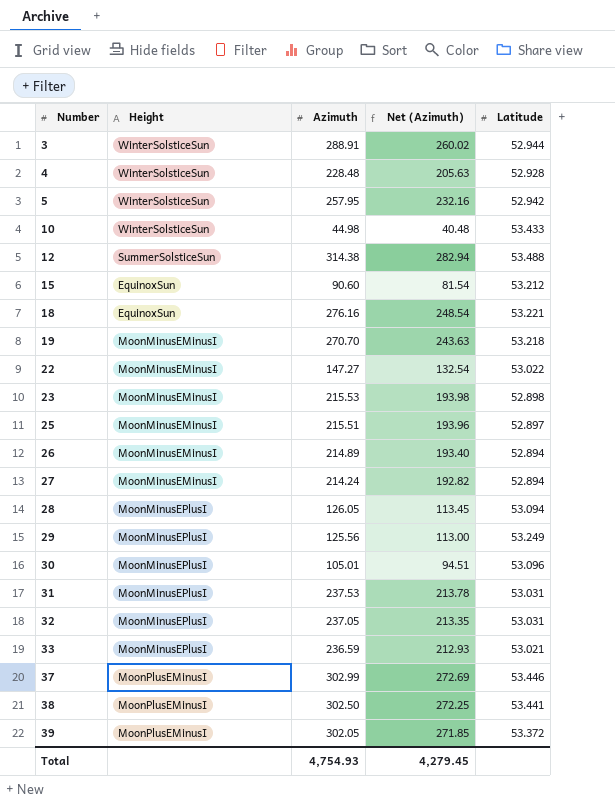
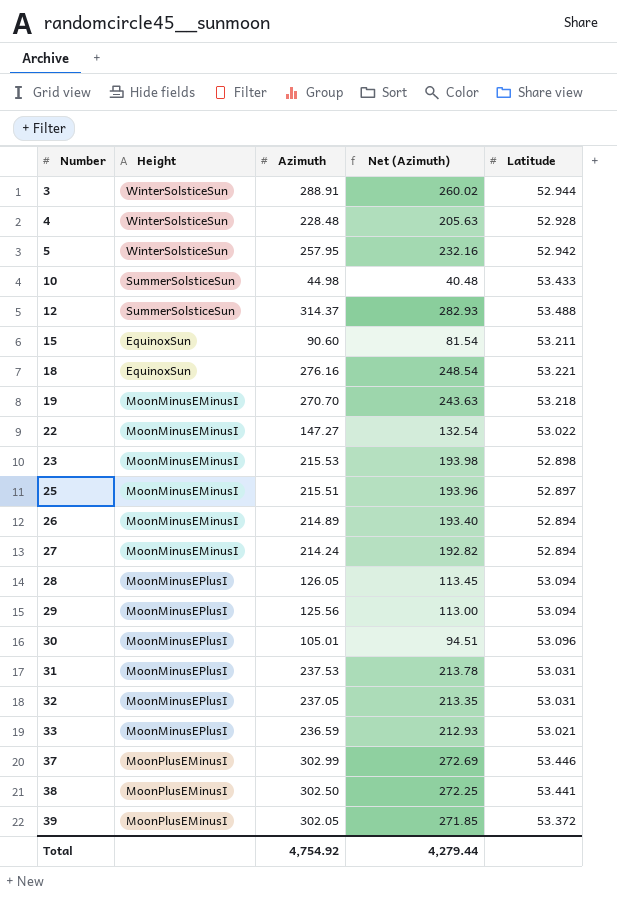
10 | Height: WinterSolsticeSun -> SummerSolsticeSun
12 | Azimuth: 314.38 -> 314.37
12 | Net (Azimuth): 282.94 -> 282.93
15 | Latitude: 53.212 -> 53.211
29 | Latitude: 53.249 -> 53.094
Total | Azimuth: 4,754.93 -> 4,754.92
Total | Net (Azimuth): 4,279.45 -> 4,279.44

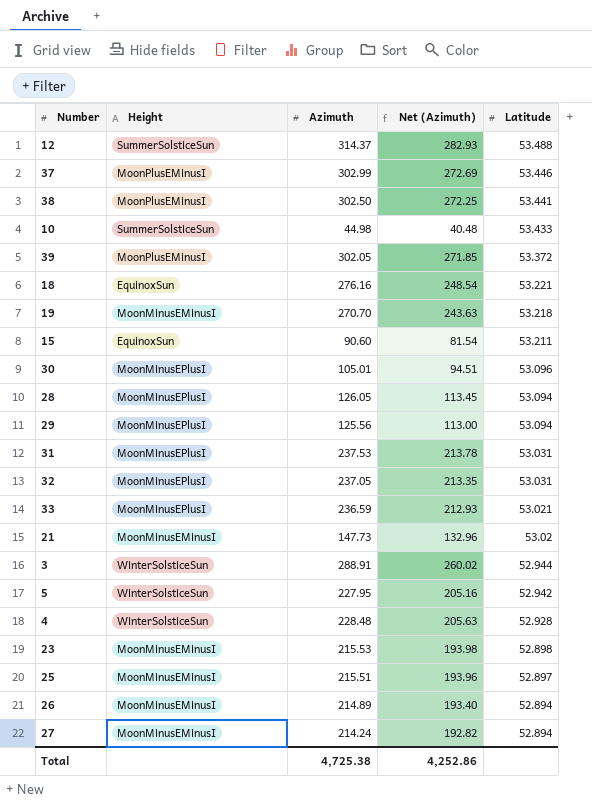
row order: Number ascending -> Latitude descending
row 22: MoonMinusEMinusI | 147.27 | 132.54 | 53.022 -> none
row 21: none -> MoonMinusEMinusI | 147.73 | 132.96 | 53.02
5 | Azimuth: 257.95 -> 227.95
5 | Net (Azimuth): 232.16 -> 205.16
Total | Azimuth: 4,754.92 -> 4,725.38
Total | Net (Azimuth): 4,279.44 -> 4,252.86

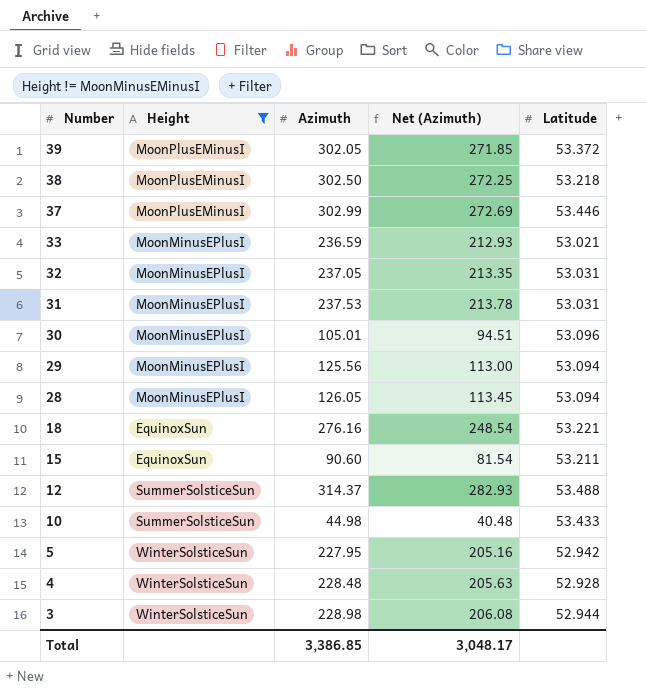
filter: none -> Height != MoonMinusEMinusI
row order: Latitude descending -> Number descending
38 | Latitude: 53.441 -> 53.218
3 | Azimuth: 288.91 -> 228.98
3 | Net (Azimuth): 260.02 -> 206.08
Total | Azimuth: 4,725.38 -> 3,386.85
Total | Net (Azimuth): 4,252.86 -> 3,048.17

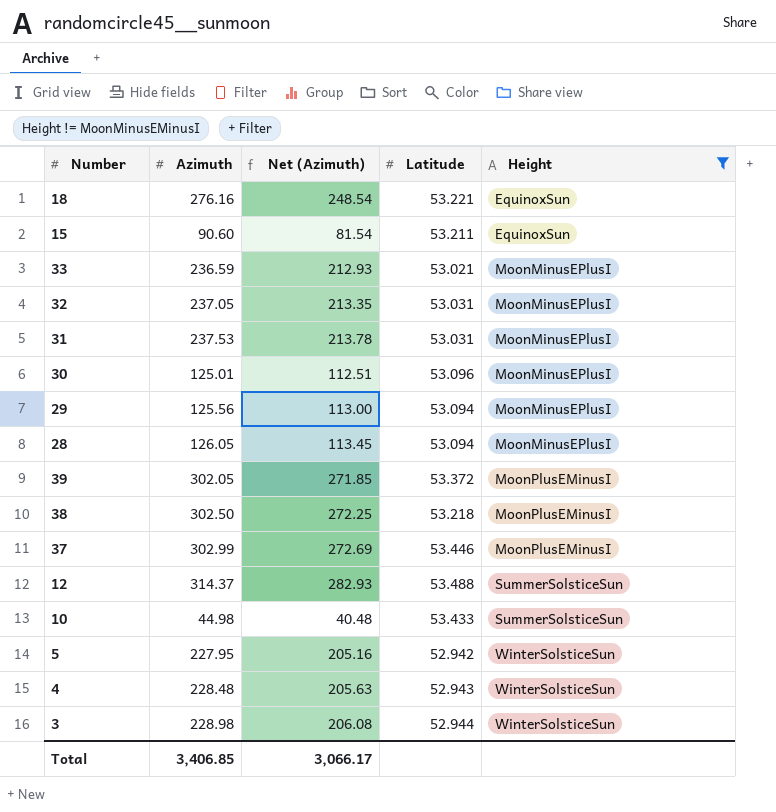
row order: Number descending -> Height ascending
column Height | position: 2 -> 5
30 | Azimuth: 105.01 -> 125.01
30 | Net (Azimuth): 94.51 -> 112.51
4 | Latitude: 52.928 -> 52.943
Total | Azimuth: 3,386.85 -> 3,406.85
Total | Net (Azimuth): 3,048.17 -> 3,066.17

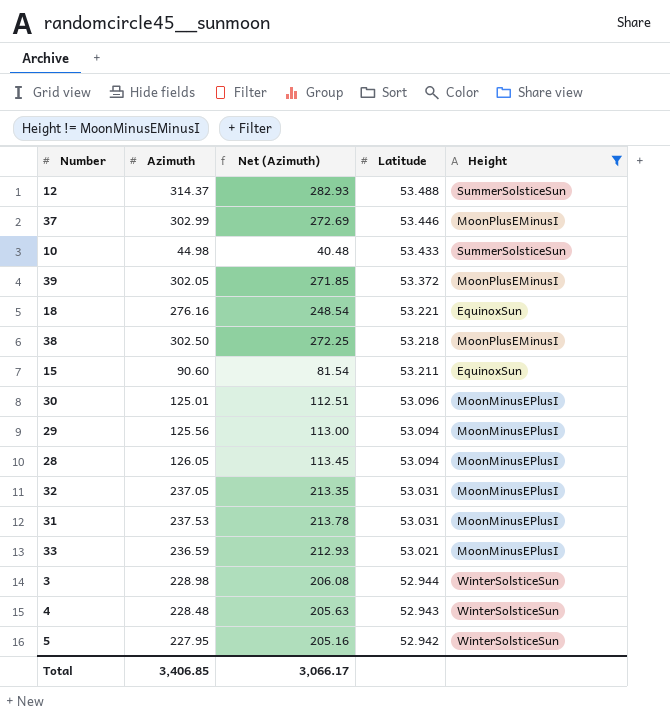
row order: Height ascending -> Latitude descending

